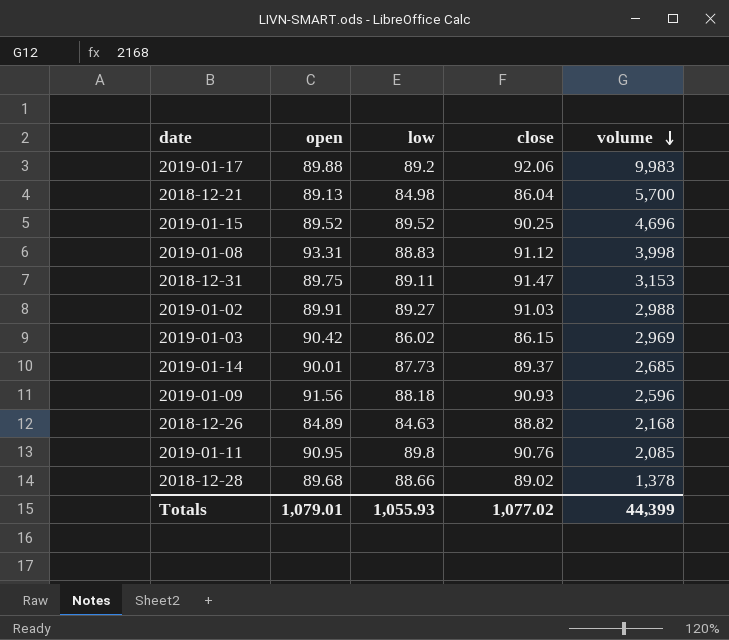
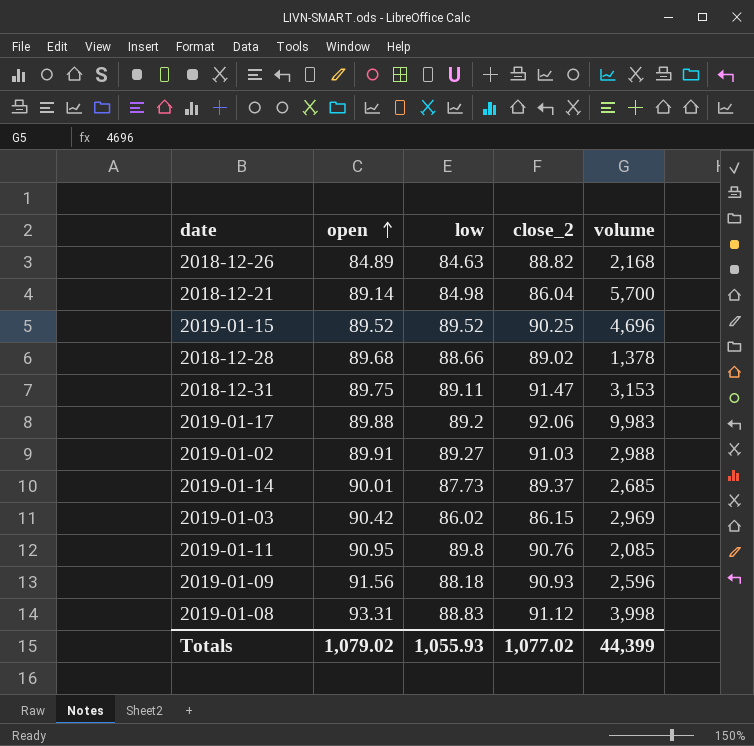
row order: volume descending -> open ascending
column name: close -> close_2
2018-12-21 | open: 89.13 -> 89.14
Totals | open: 1,079.01 -> 1,079.02

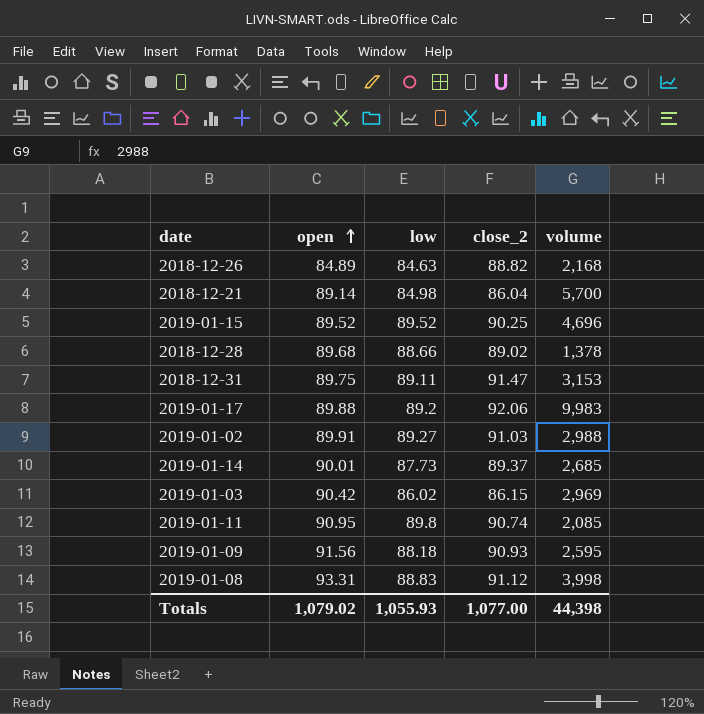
2019-01-11 | close_2: 90.76 -> 90.74
2019-01-09 | volume: 2,596 -> 2,595
Totals | close_2: 1,077.02 -> 1,077.00
Totals | volume: 44,399 -> 44,398

